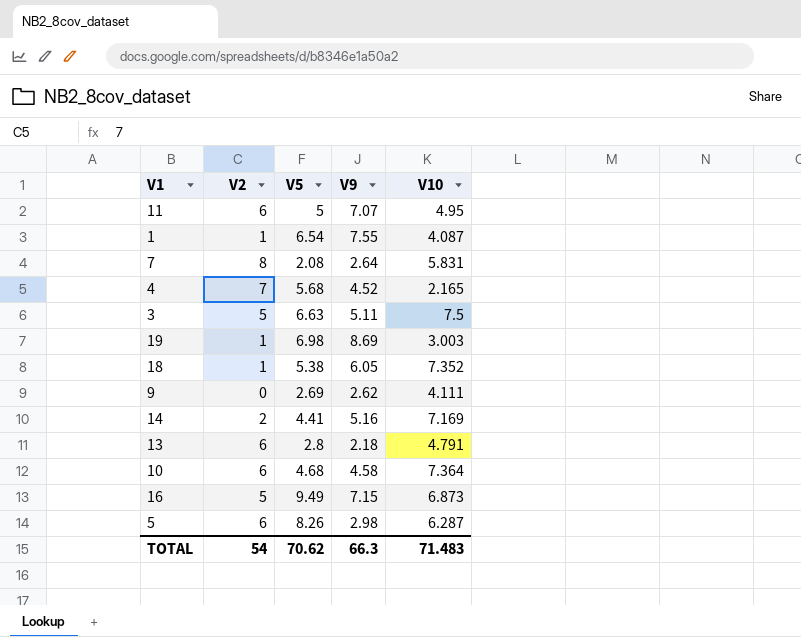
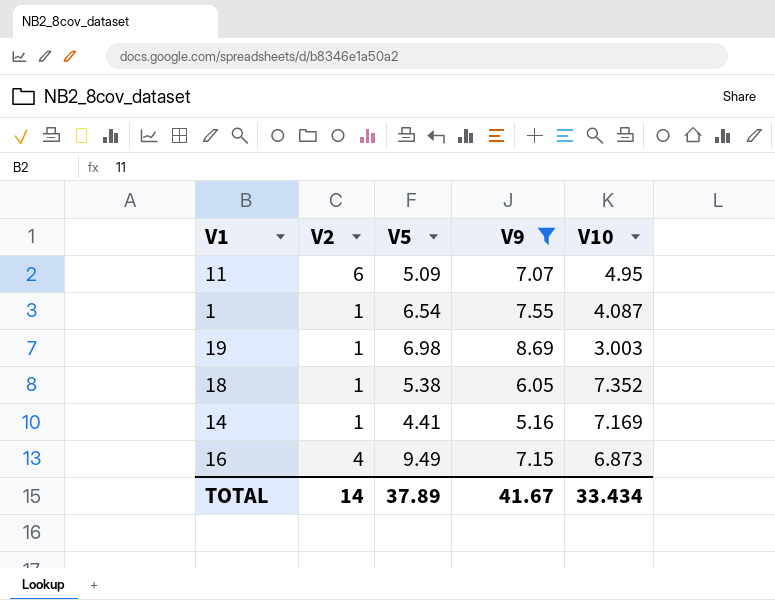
filter: none -> V9 >= 5.16
11 | V5: 5 -> 5.09
14 | V2: 2 -> 1
16 | V2: 5 -> 4
TOTAL | V2: 54 -> 14
TOTAL | V5: 70.62 -> 37.89
TOTAL | V9: 66.3 -> 41.67
TOTAL | V10: 71.483 -> 33.434

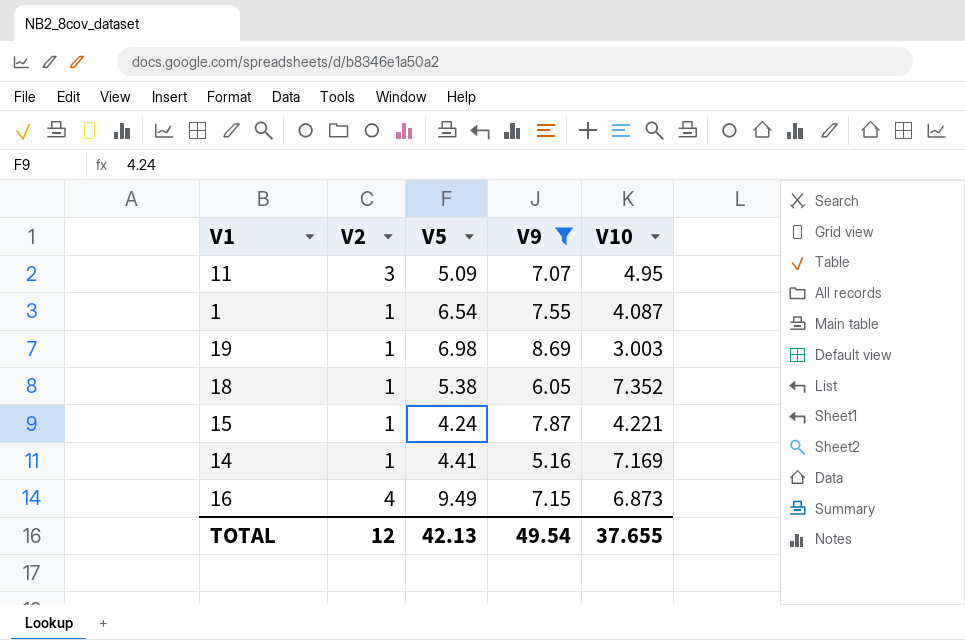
11 | V2: 6 -> 3
row 15: none -> 1 | 4.24 | 7.87 | 4.221
TOTAL | V2: 14 -> 12
TOTAL | V5: 37.89 -> 42.13
TOTAL | V9: 41.67 -> 49.54
TOTAL | V10: 33.434 -> 37.655

